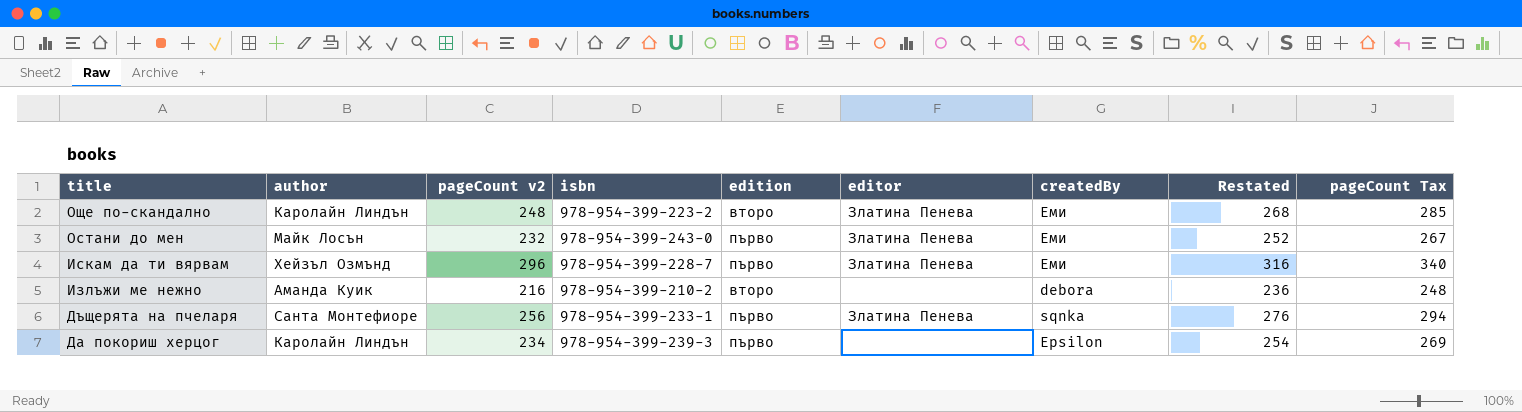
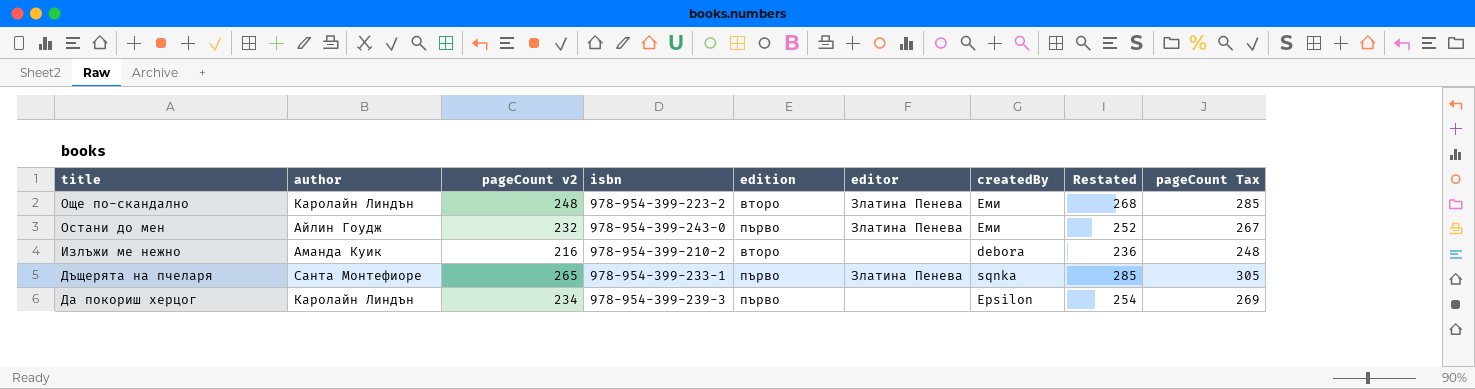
row Искам да ти вярвам: Хейзъл Озмънд | 296 | 978-954-399-228-7 | първо | Златина Пенева | Еми | 316 | 340 -> none
Остани до мен | author: Майк Лосън -> Айлин Гоудж
Дъщерята на пчеларя | pageCount v2: 256 -> 265
Дъщерята на пчеларя | Restated: 276 -> 285
Дъщерята на пчеларя | pageCount Tax: 294 -> 305

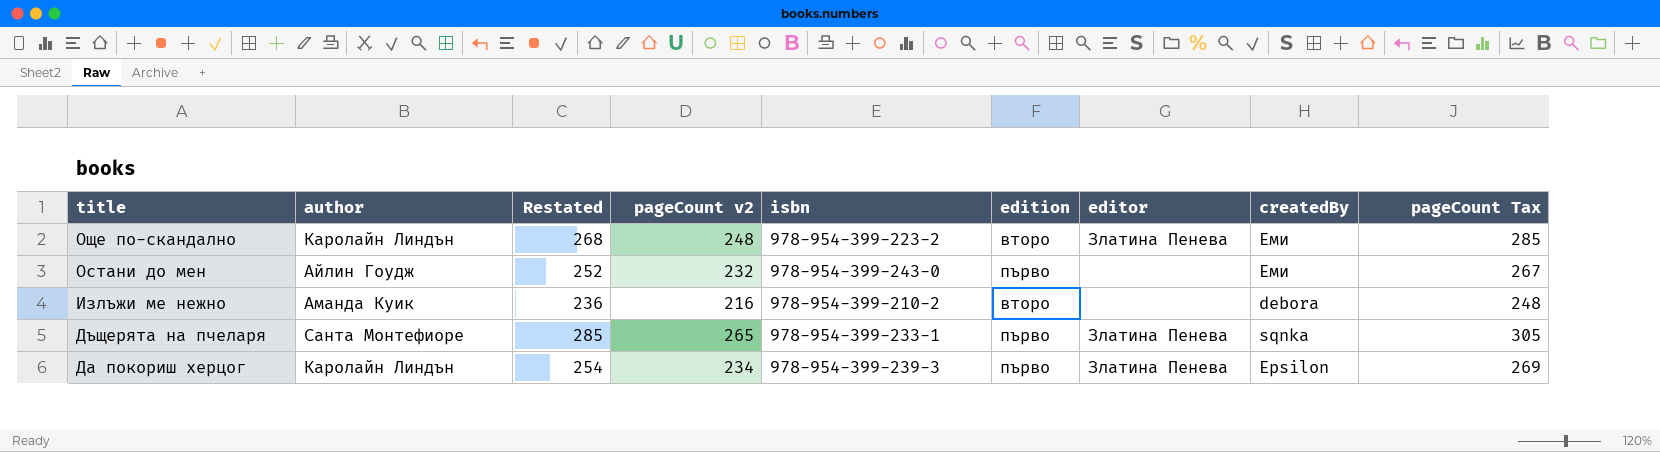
column Restated | position: 8 -> 3
Остани до мен | editor: Златина Пенева -> none
Да покориш херцог | editor: none -> Златина Пенева

